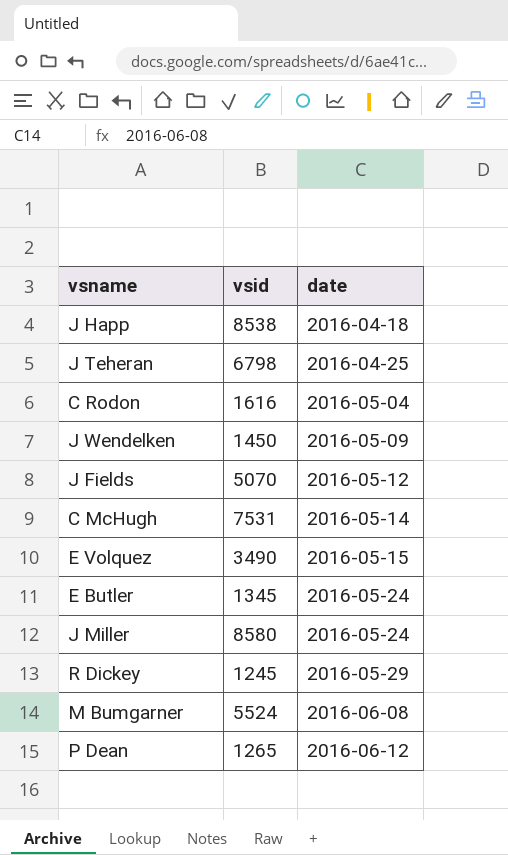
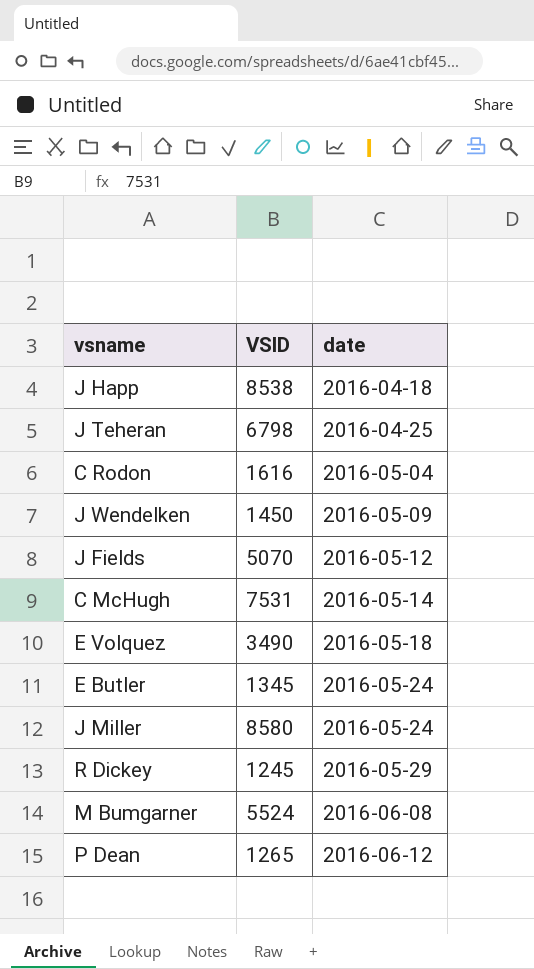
column name: vsid -> VSID
E Volquez | date: 2016-05-15 -> 2016-05-18

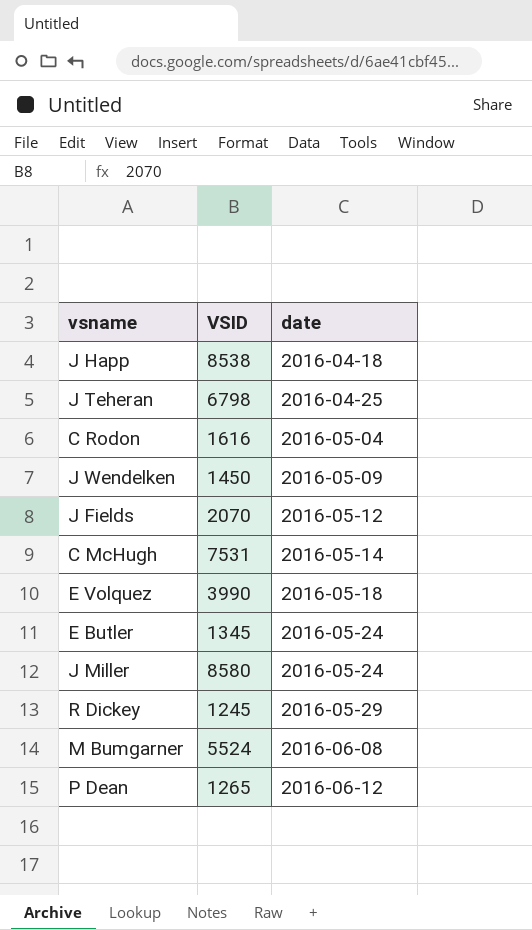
J Fields | VSID: 5070 -> 2070
E Volquez | VSID: 3490 -> 3990

